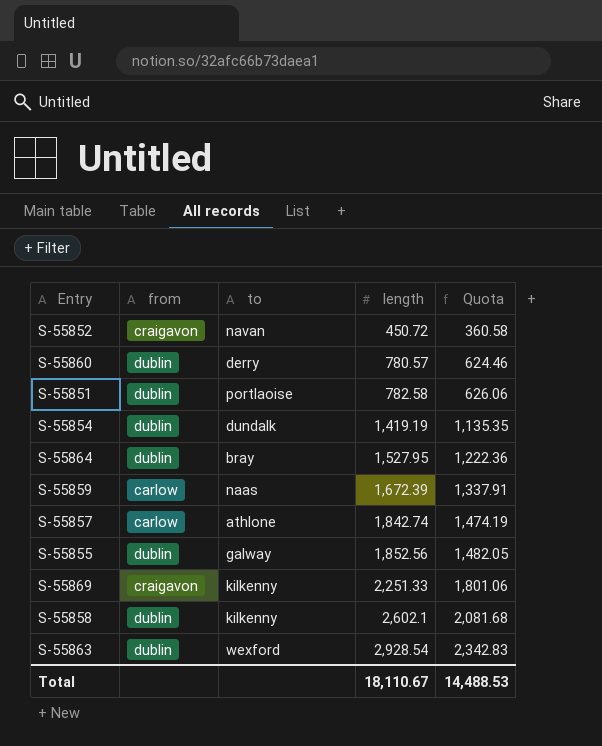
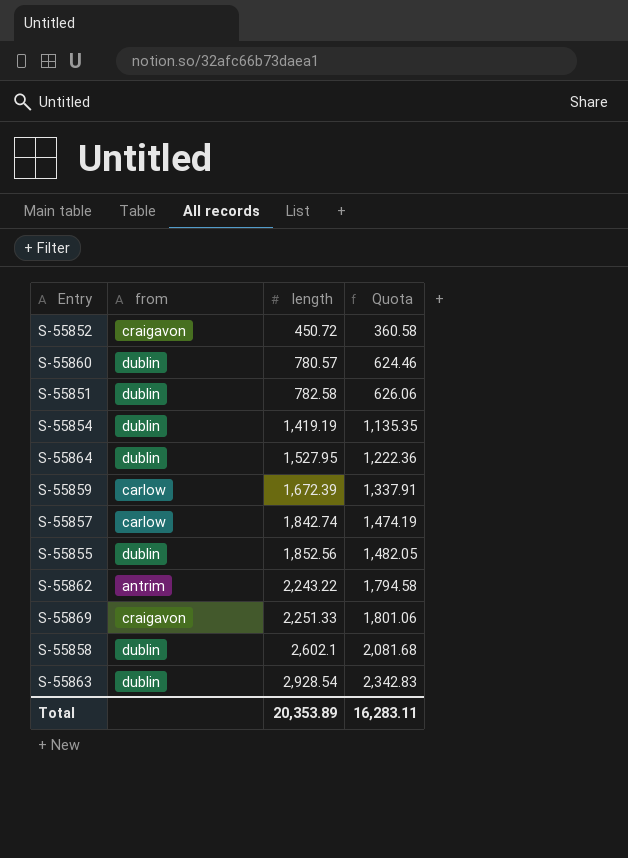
column to | position: 3 -> none
row S-55862: none -> antrim | 2,243.22 | 1,794.58
Total | length: 18,110.67 -> 20,353.89
Total | Quota: 14,488.53 -> 16,283.11

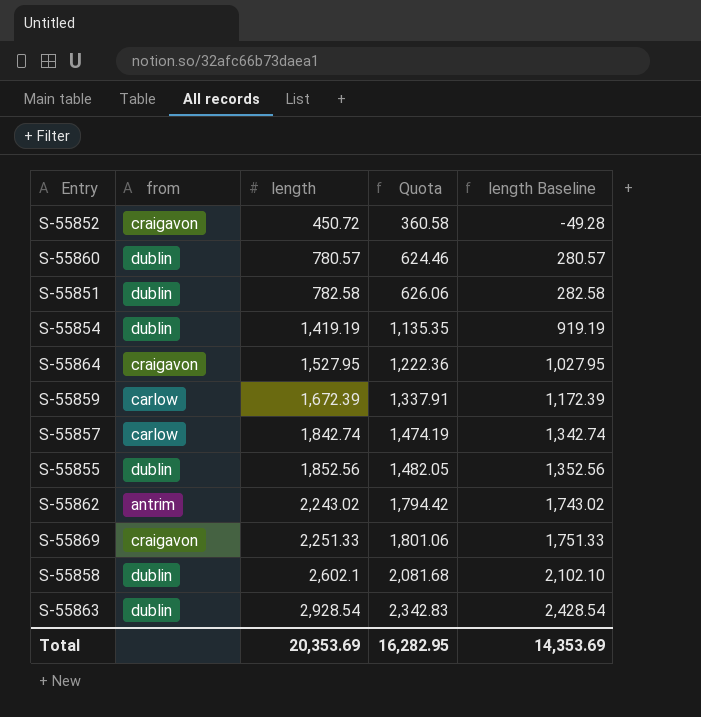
column length Baseline | formula: none -> [length] - 500
S-55864 | from: dublin -> craigavon
S-55862 | length: 2,243.22 -> 2,243.02
S-55862 | Quota: 1,794.58 -> 1,794.42
Total | length: 20,353.89 -> 20,353.69
Total | Quota: 16,283.11 -> 16,282.95

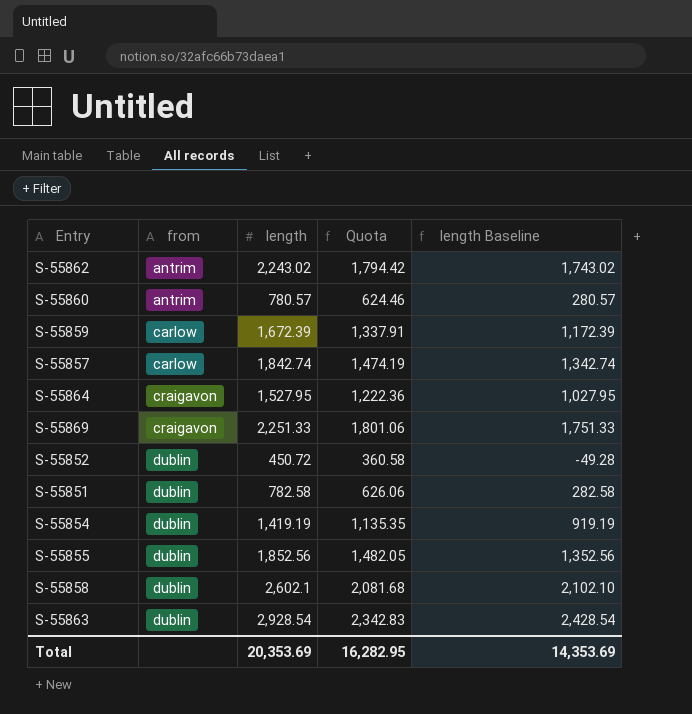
row order: length ascending -> from ascending
S-55860 | from: dublin -> antrim
S-55852 | from: craigavon -> dublin

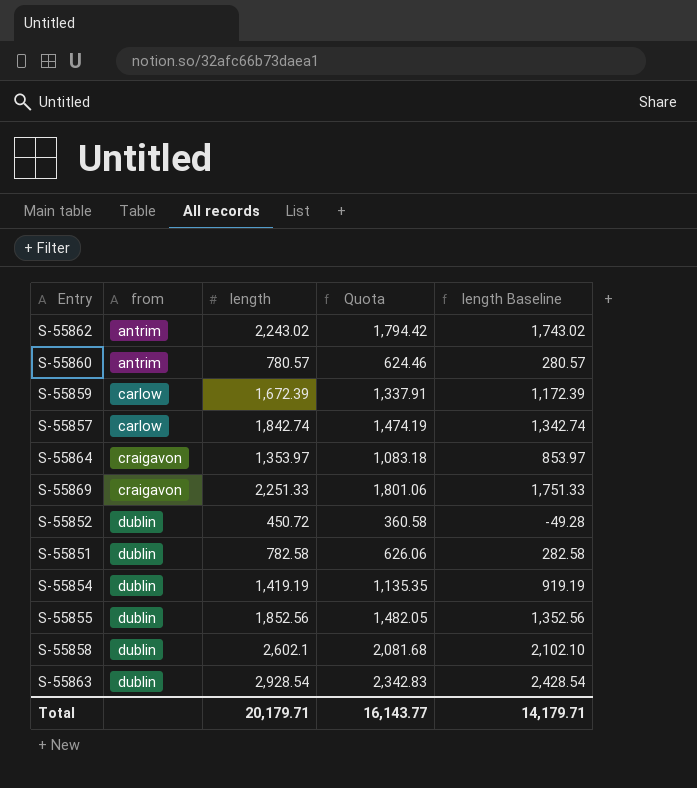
S-55864 | length: 1,527.95 -> 1,353.97
S-55864 | Quota: 1,222.36 -> 1,083.18
S-55864 | length Baseline: 1,027.95 -> 853.97
Total | length: 20,353.69 -> 20,179.71
Total | Quota: 16,282.95 -> 16,143.77
Total | length Baseline: 14,353.69 -> 14,179.71

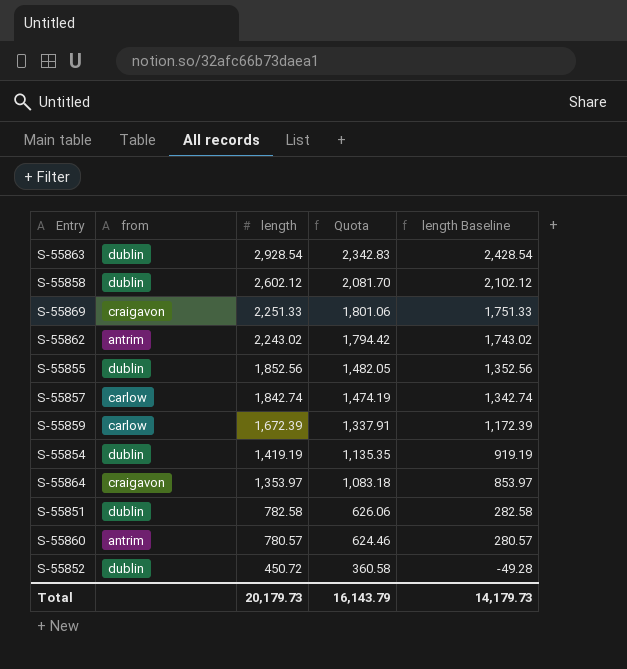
row order: from ascending -> length descending
S-55858 | length: 2,602.1 -> 2,602.12
S-55858 | Quota: 2,081.68 -> 2,081.70
S-55858 | length Baseline: 2,102.10 -> 2,102.12
Total | length: 20,179.71 -> 20,179.73
Total | Quota: 16,143.77 -> 16,143.79
Total | length Baseline: 14,179.71 -> 14,179.73

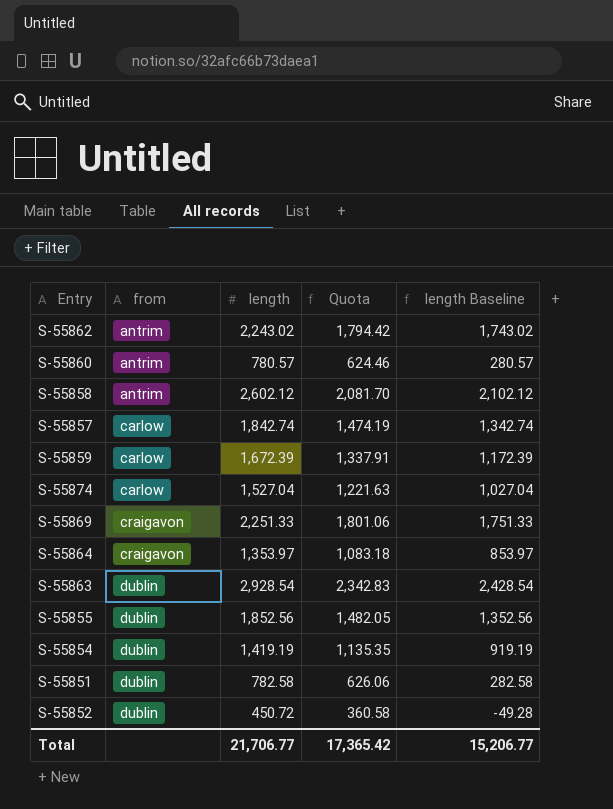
row order: length descending -> from ascending
S-55858 | from: dublin -> antrim
row S-55874: none -> carlow | 1,527.04 | 1,221.63 | 1,027.04
Total | length: 20,179.73 -> 21,706.77
Total | Quota: 16,143.79 -> 17,365.42
Total | length Baseline: 14,179.73 -> 15,206.77

